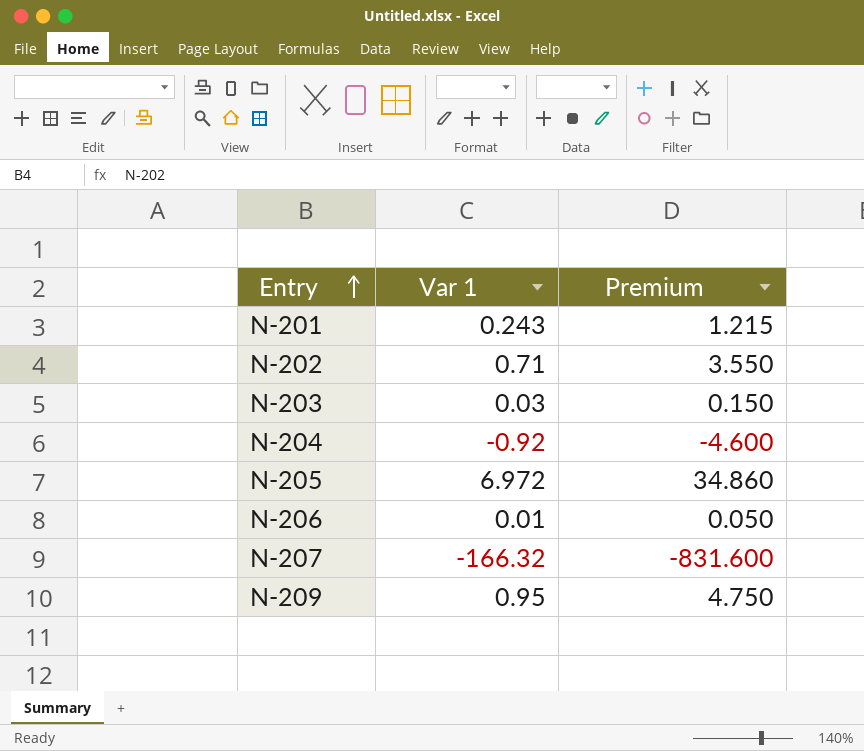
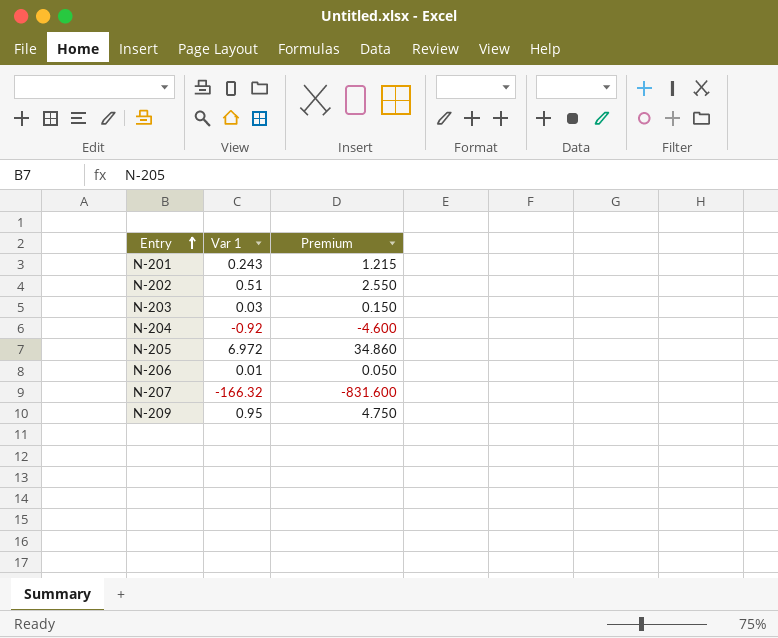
N-202 | Var 1: 0.71 -> 0.51
N-202 | Premium: 3.550 -> 2.550

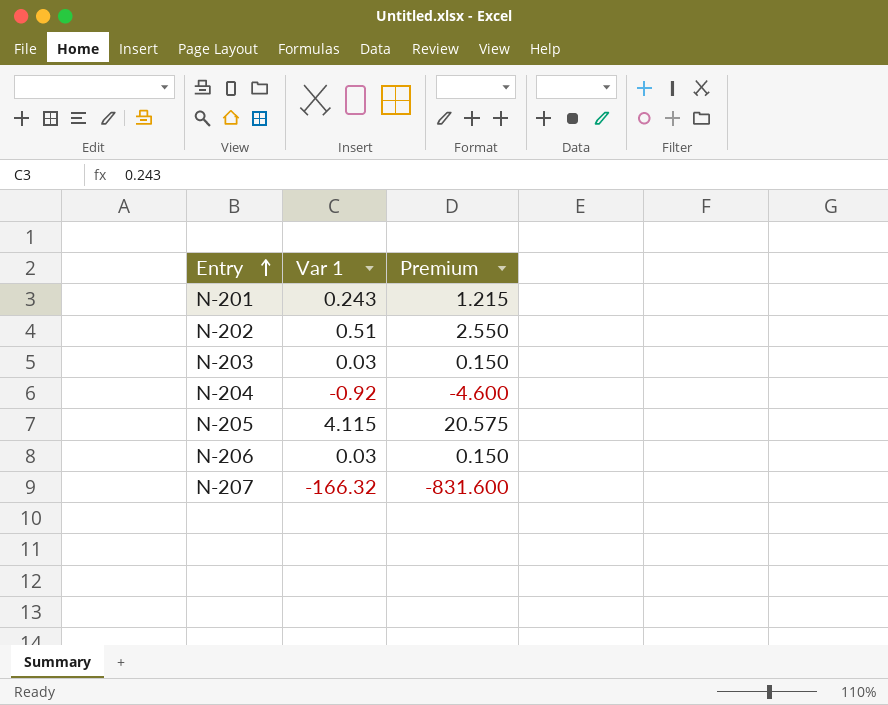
row N-209: 0.95 | 4.750 -> none
N-205 | Var 1: 6.972 -> 4.115
N-205 | Premium: 34.860 -> 20.575
N-206 | Var 1: 0.01 -> 0.03
N-206 | Premium: 0.050 -> 0.150

